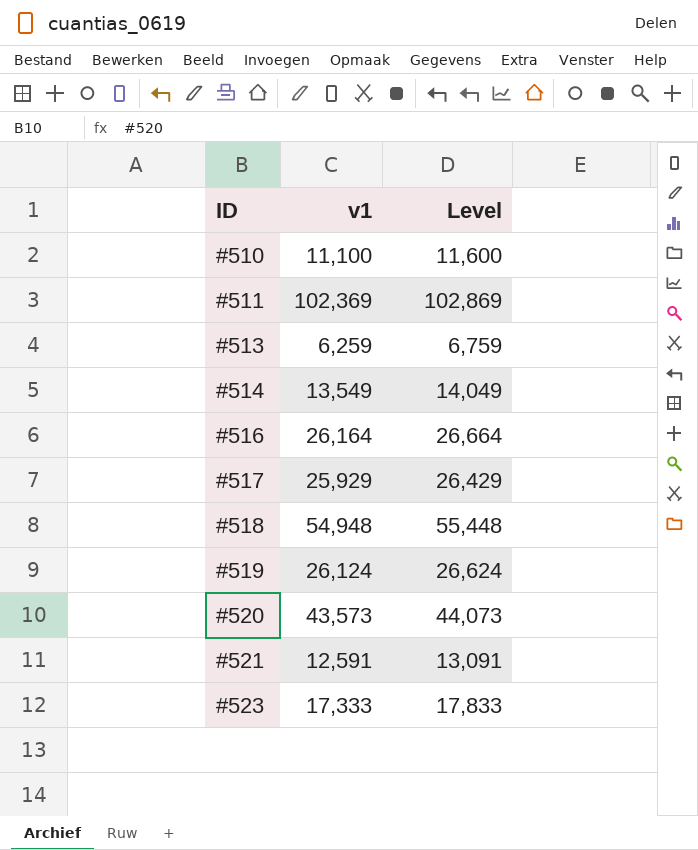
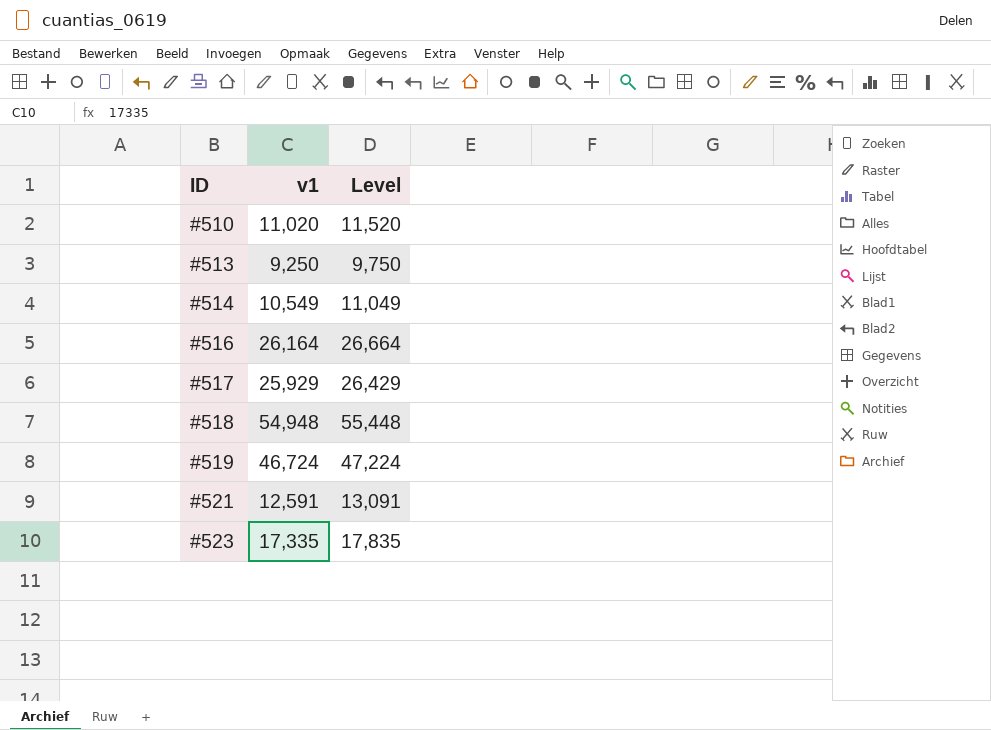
row #511: 102,369 | 102,869 -> none
row #520: 43,573 | 44,073 -> none
#510 | v1: 11,100 -> 11,020
#510 | Level: 11,600 -> 11,520
#513 | v1: 6,259 -> 9,250
#513 | Level: 6,759 -> 9,750
#514 | v1: 13,549 -> 10,549
#514 | Level: 14,049 -> 11,049
#519 | v1: 26,124 -> 46,724
#519 | Level: 26,624 -> 47,224
#523 | v1: 17,333 -> 17,335
#523 | Level: 17,833 -> 17,835

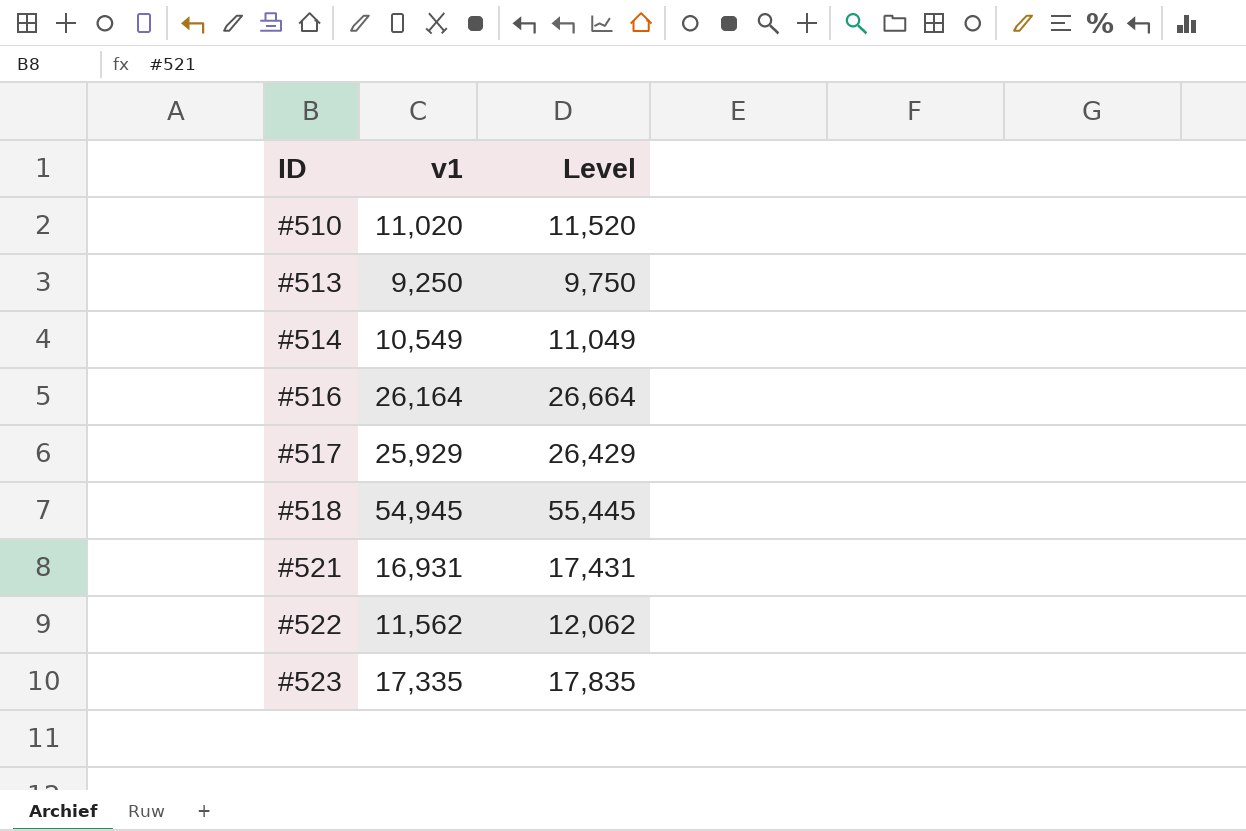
row #519: 46,724 | 47,224 -> none
#518 | v1: 54,948 -> 54,945
#518 | Level: 55,448 -> 55,445
#521 | v1: 12,591 -> 16,931
#521 | Level: 13,091 -> 17,431
row #522: none -> 11,562 | 12,062

